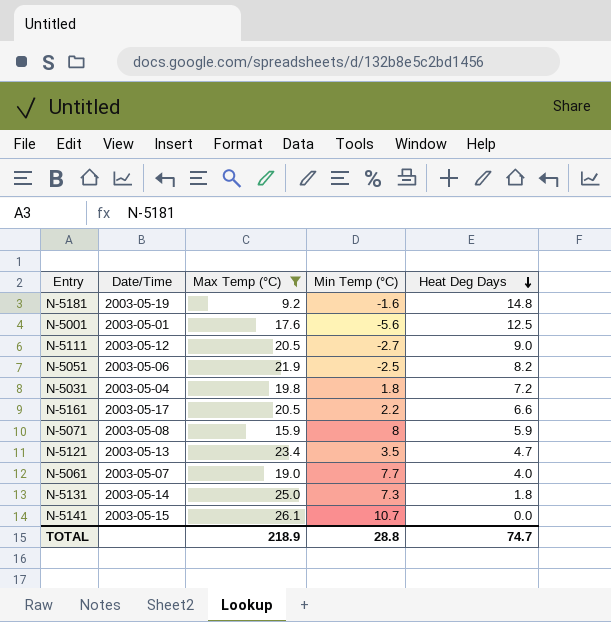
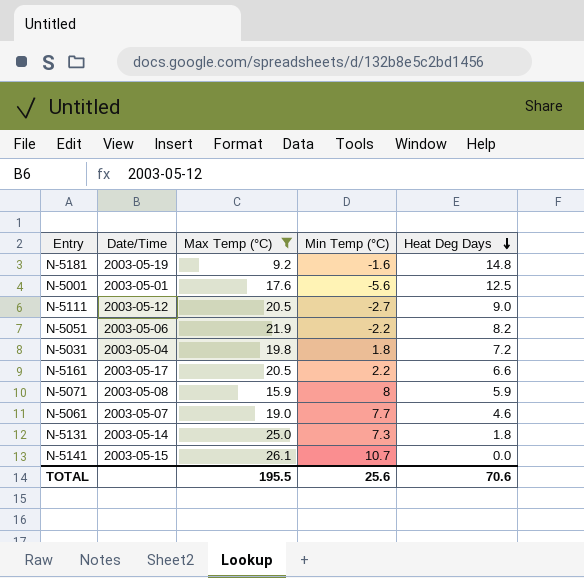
row N-5121: 2003-05-13 | 23.4 | 3.5 | 4.7 -> none
N-5051 | Min Temp (°C): -2.5 -> -2.2
N-5061 | Heat Deg Days: 4.0 -> 4.6
TOTAL | Max Temp (°C): 218.9 -> 195.5
TOTAL | Min Temp (°C): 28.8 -> 25.6
TOTAL | Heat Deg Days: 74.7 -> 70.6

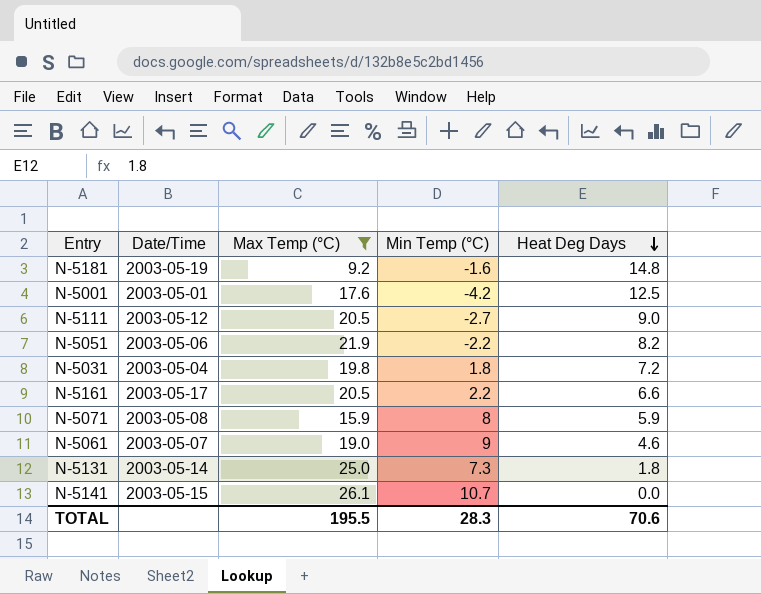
N-5001 | Min Temp (°C): -5.6 -> -4.2
N-5061 | Min Temp (°C): 7.7 -> 9
TOTAL | Min Temp (°C): 25.6 -> 28.3

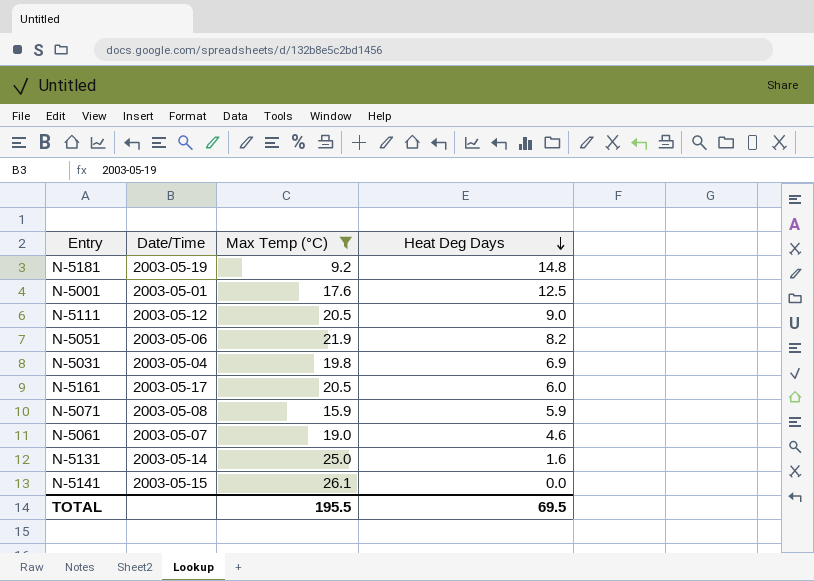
column Min Temp (°C) | position: 4 -> none
N-5031 | Heat Deg Days: 7.2 -> 6.9
N-5161 | Heat Deg Days: 6.6 -> 6.0
N-5131 | Heat Deg Days: 1.8 -> 1.6
TOTAL | Heat Deg Days: 70.6 -> 69.5

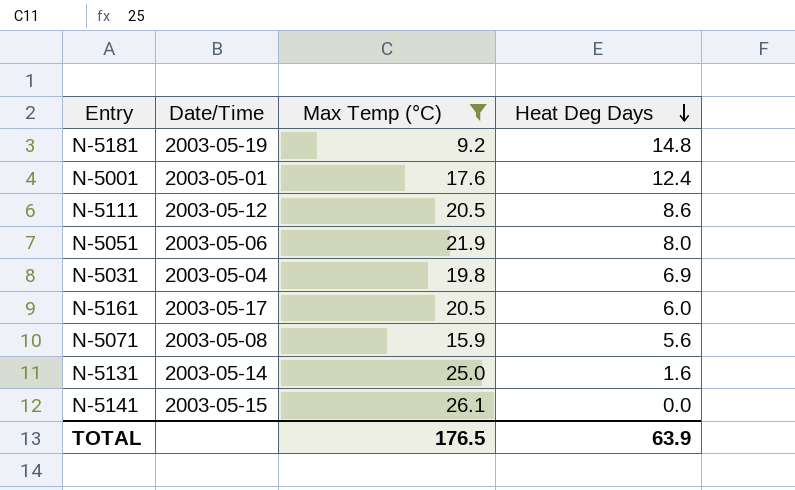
row N-5061: 2003-05-07 | 19.0 | 4.6 -> none
N-5001 | Heat Deg Days: 12.5 -> 12.4
N-5111 | Heat Deg Days: 9.0 -> 8.6
N-5051 | Heat Deg Days: 8.2 -> 8.0
N-5071 | Heat Deg Days: 5.9 -> 5.6
TOTAL | Max Temp (°C): 195.5 -> 176.5
TOTAL | Heat Deg Days: 69.5 -> 63.9

